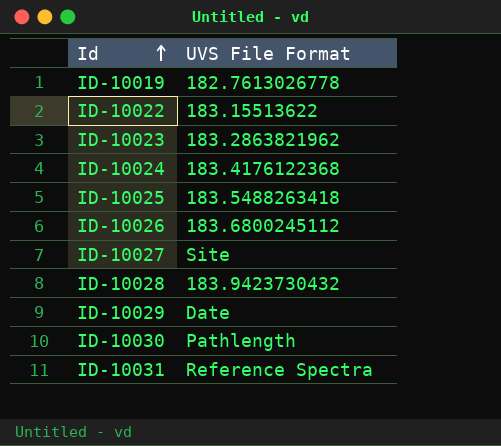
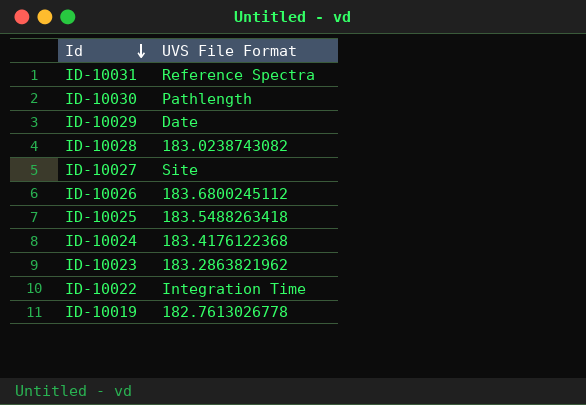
row order: Id ascending -> Id descending
ID-10028 | UVS File Format: 183.9423730432 -> 183.0238743082
ID-10022 | UVS File Format: 183.15513622 -> Integration Time

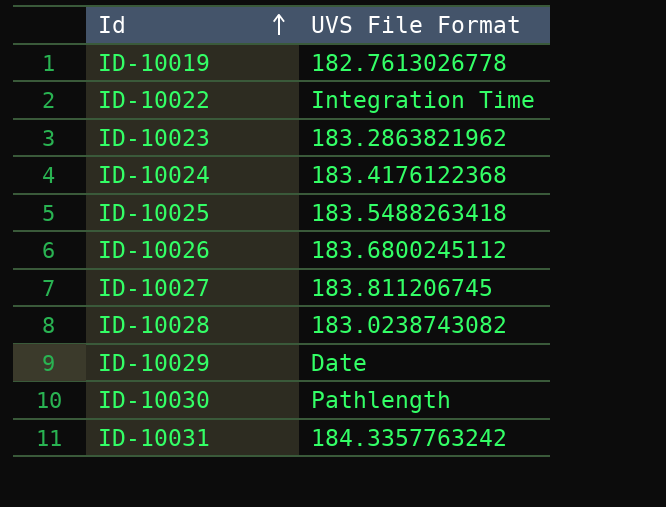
row order: Id descending -> Id ascending
ID-10027 | UVS File Format: Site -> 183.811206745
ID-10031 | UVS File Format: Reference Spectra -> 184.3357763242

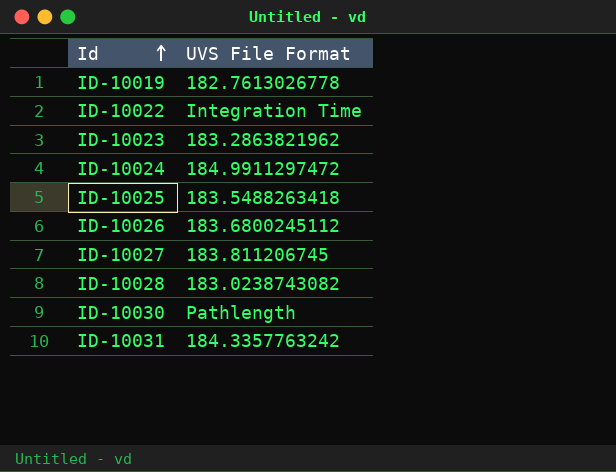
row ID-10029: Date -> none
ID-10024 | UVS File Format: 183.4176122368 -> 184.9911297472

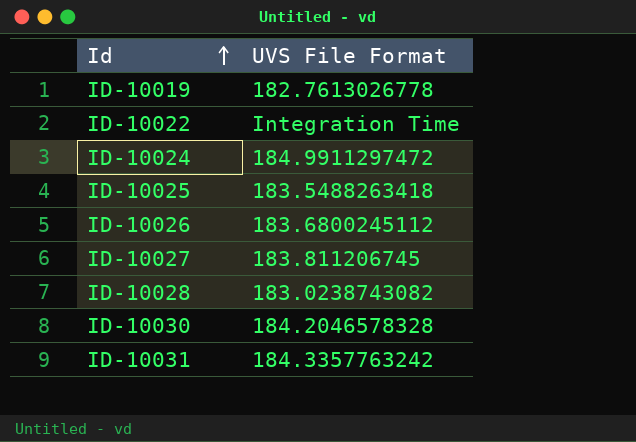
row ID-10023: 183.2863821962 -> none
ID-10030 | UVS File Format: Pathlength -> 184.2046578328

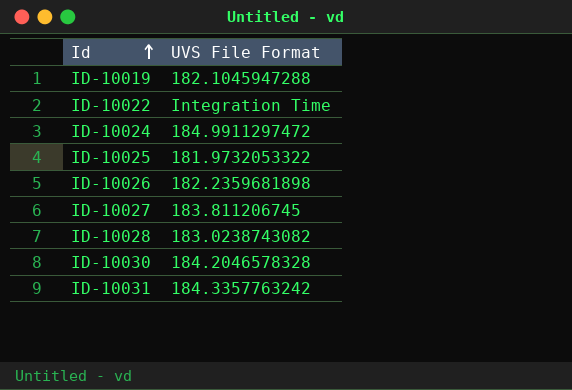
ID-10019 | UVS File Format: 182.7613026778 -> 182.1045947288
ID-10025 | UVS File Format: 183.5488263418 -> 181.9732053322
ID-10026 | UVS File Format: 183.6800245112 -> 182.2359681898

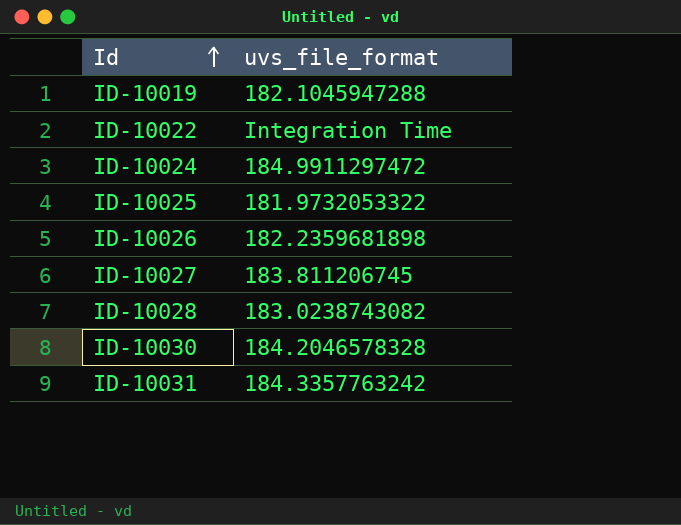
column name: UVS File Format -> uvs_file_format

